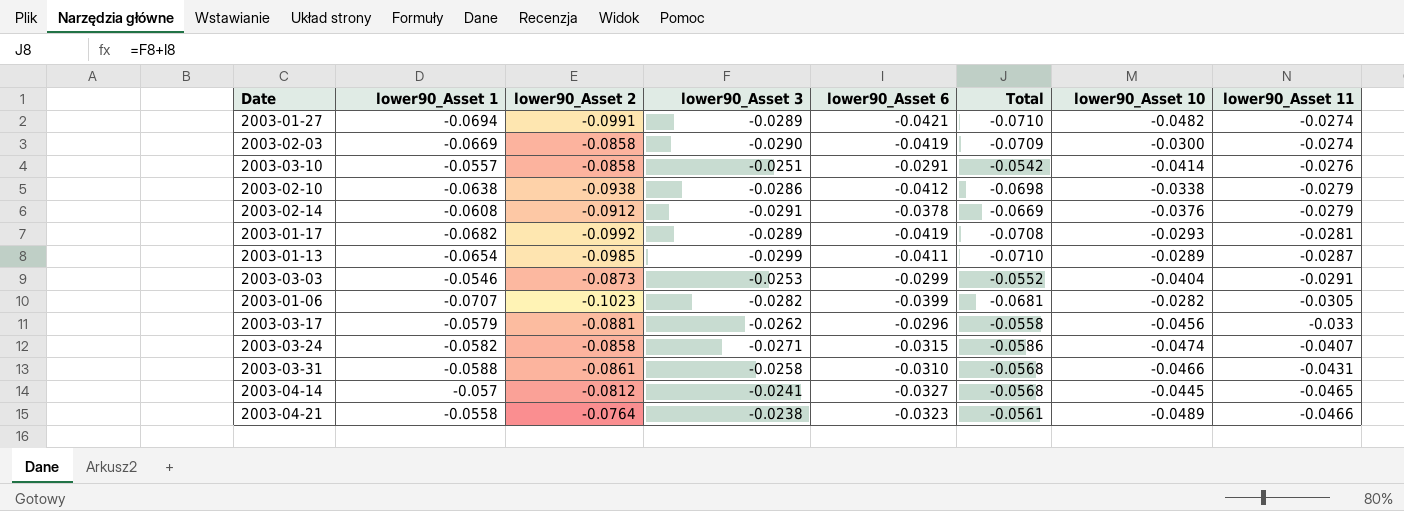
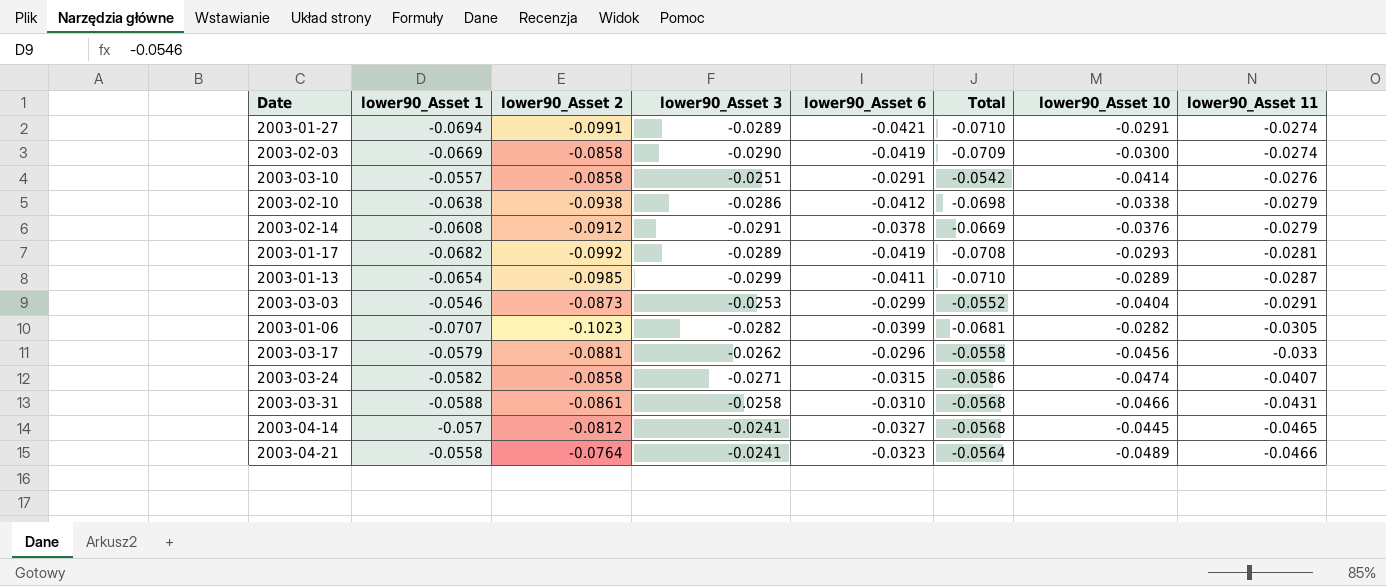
2003-01-27 | lower90_Asset 10: -0.0482 -> -0.0291
2003-04-21 | lower90_Asset 3: -0.0238 -> -0.0241
2003-04-21 | Total: -0.0561 -> -0.0564

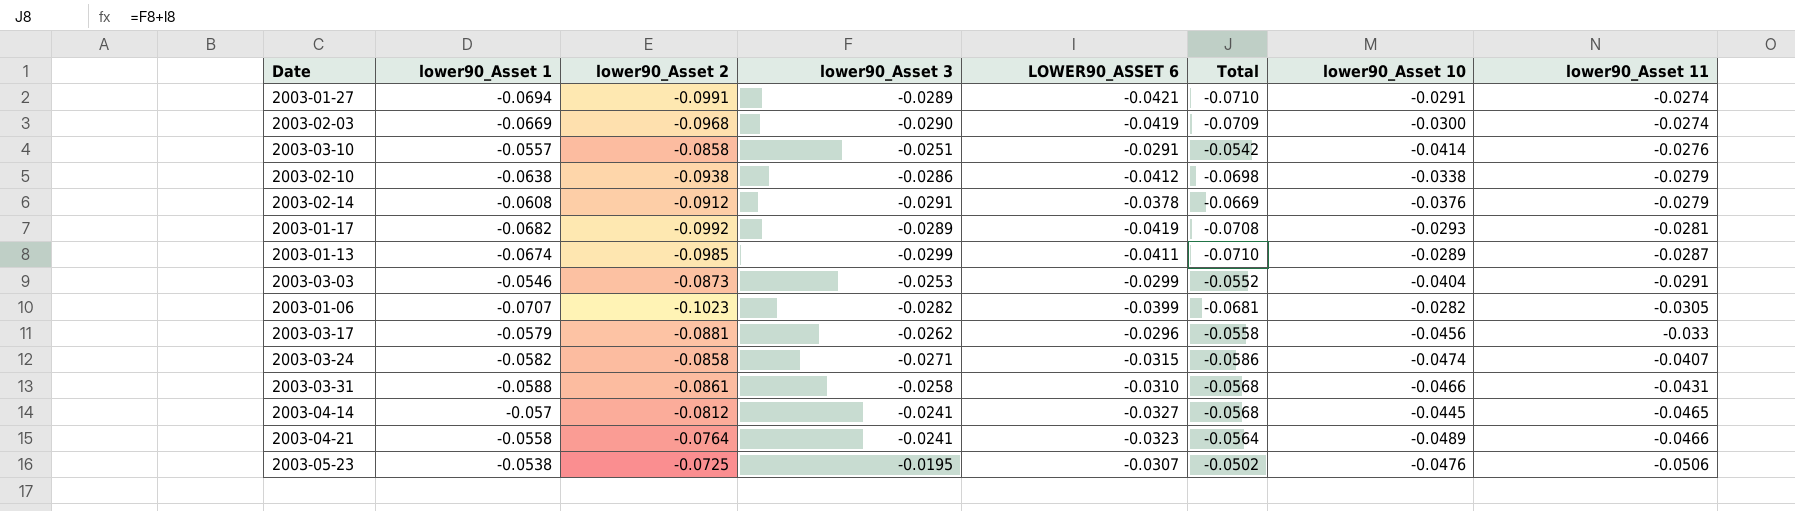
column name: lower90_Asset 6 -> LOWER90_ASSET 6
2003-02-03 | lower90_Asset 2: -0.0858 -> -0.0968
2003-01-13 | lower90_Asset 1: -0.0654 -> -0.0674
row 2003-05-23: none -> -0.0538 | -0.0725 | -0.0195 | -0.0307 | -0.0502 | -0.0476 | -0.0506

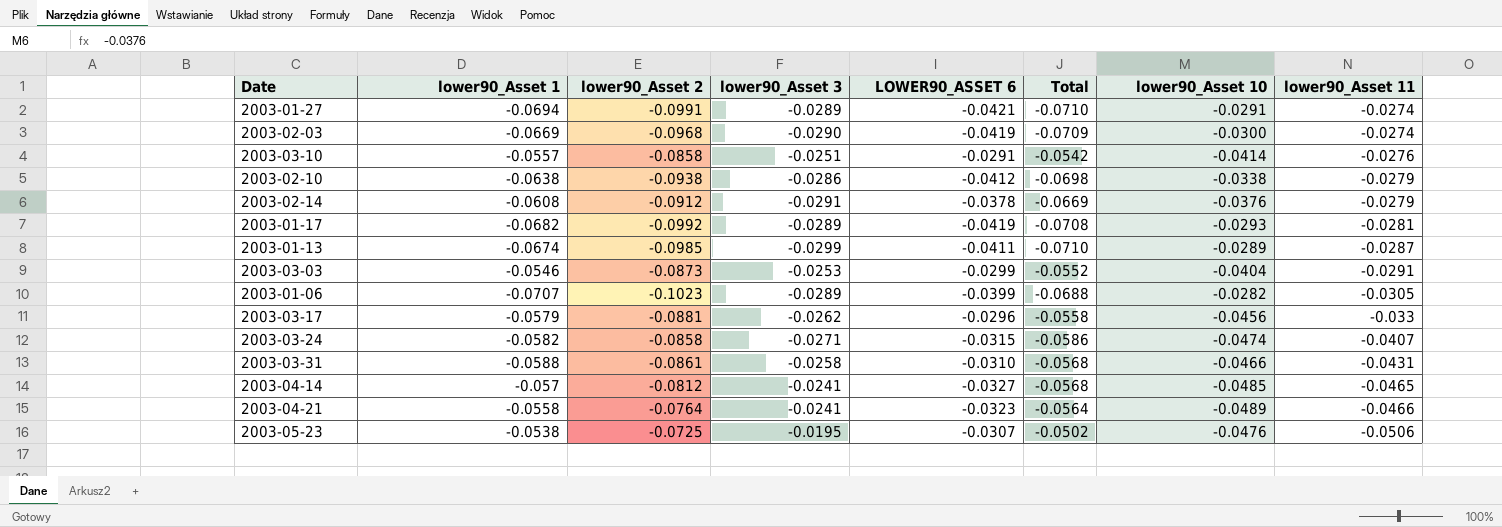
2003-01-06 | lower90_Asset 3: -0.0282 -> -0.0289
2003-01-06 | Total: -0.0681 -> -0.0688
2003-04-14 | lower90_Asset 10: -0.0445 -> -0.0485

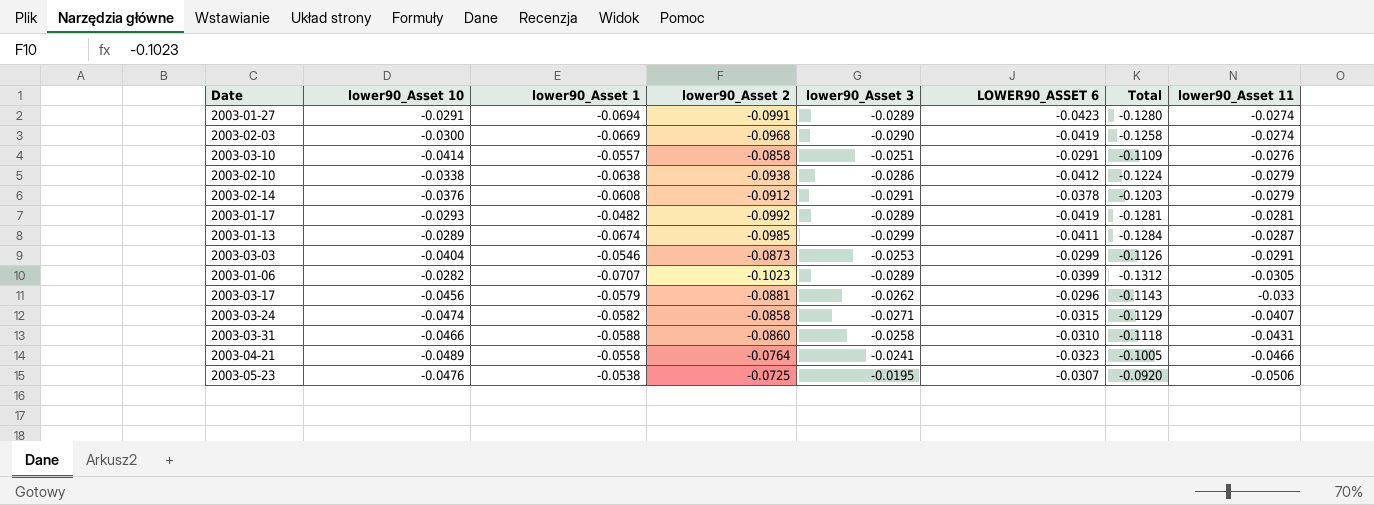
column lower90_Asset 10 | position: 7 -> 2
column Total | formula: [lower90_Asset 3] + [LOWER90_ASSET 6] -> [lower90_Asset 2] + [lower90_Asset 3]
row 2003-04-14: -0.057 | -0.0812 | -0.0241 | -0.0327 | -0.0568 | -0.0485 | -0.0465 -> none
2003-01-27 | LOWER90_ASSET 6: -0.0421 -> -0.0423
2003-01-17 | lower90_Asset 1: -0.0682 -> -0.0482
2003-03-31 | lower90_Asset 2: -0.0861 -> -0.0860

